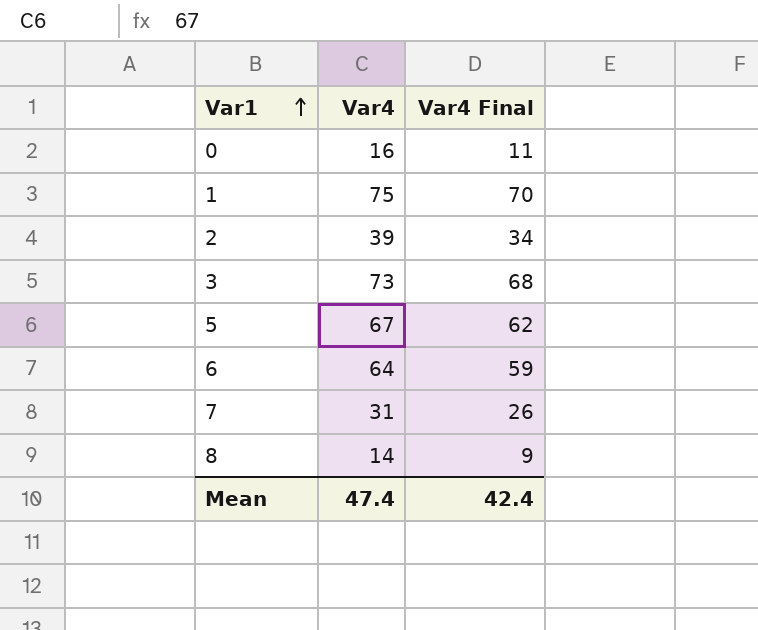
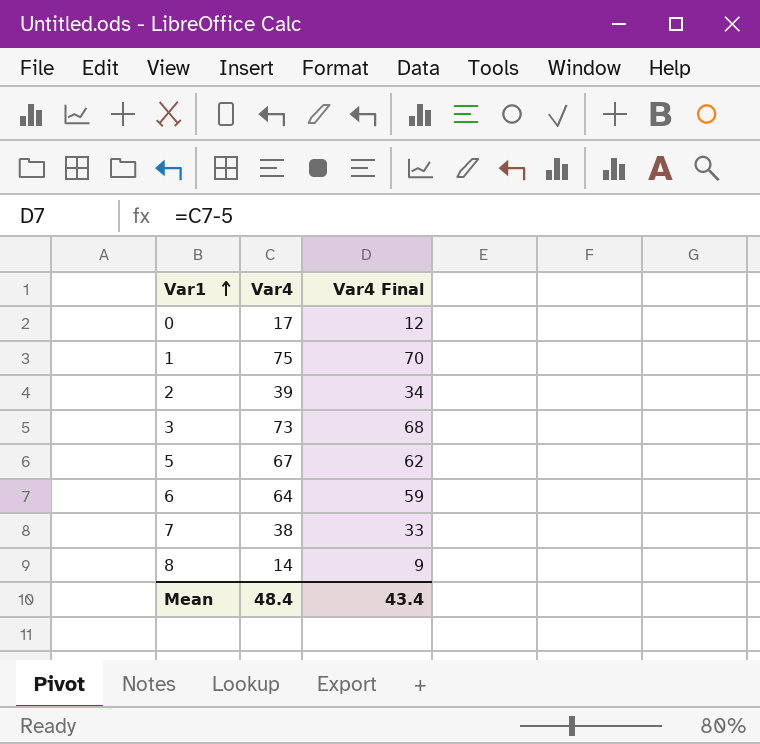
0 | Var4: 16 -> 17
0 | Var4 Final: 11 -> 12
7 | Var4: 31 -> 38
7 | Var4 Final: 26 -> 33
Mean | Var4: 47.4 -> 48.4
Mean | Var4 Final: 42.4 -> 43.4

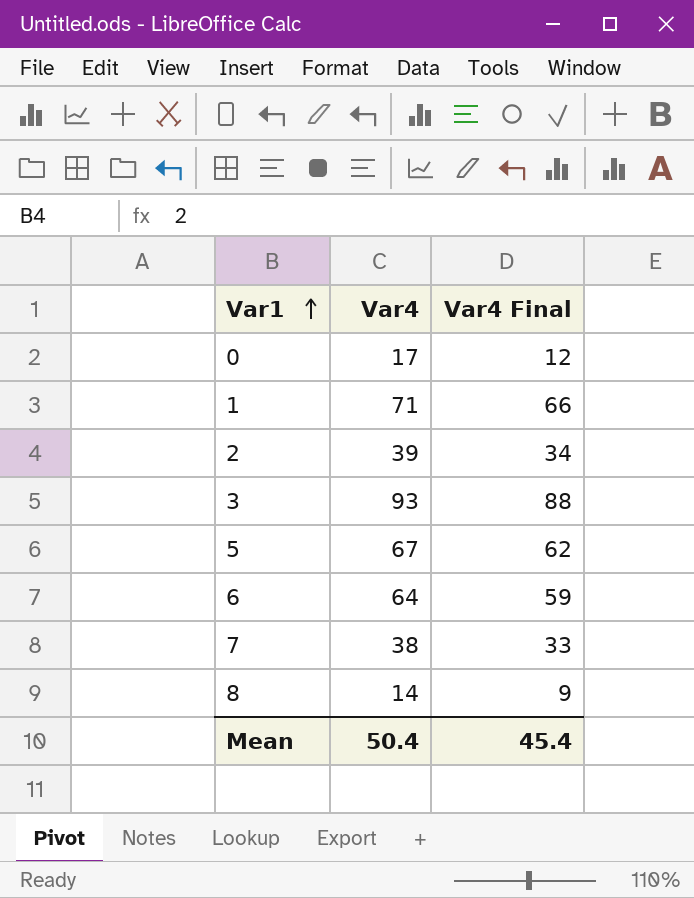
1 | Var4: 75 -> 71
1 | Var4 Final: 70 -> 66
3 | Var4: 73 -> 93
3 | Var4 Final: 68 -> 88
Mean | Var4: 48.4 -> 50.4
Mean | Var4 Final: 43.4 -> 45.4

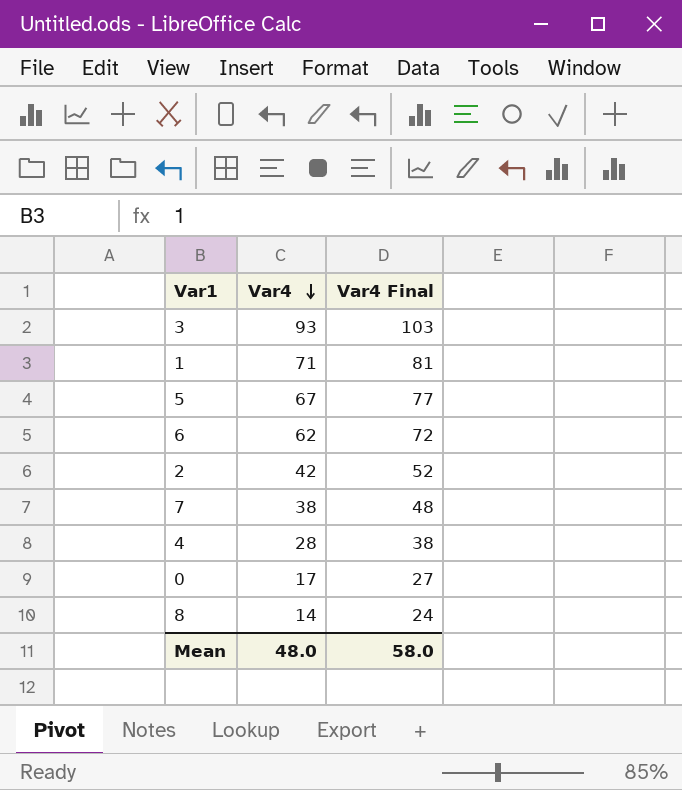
row order: Var1 ascending -> Var4 descending
column Var4 Final | formula: [Var4] - 5 -> [Var4] + 10
6 | Var4: 64 -> 62
2 | Var4: 39 -> 42
row 4: none -> 28 | 38
Mean | Var4: 50.4 -> 48.0
Mean | Var4 Final: 45.4 -> 58.0

